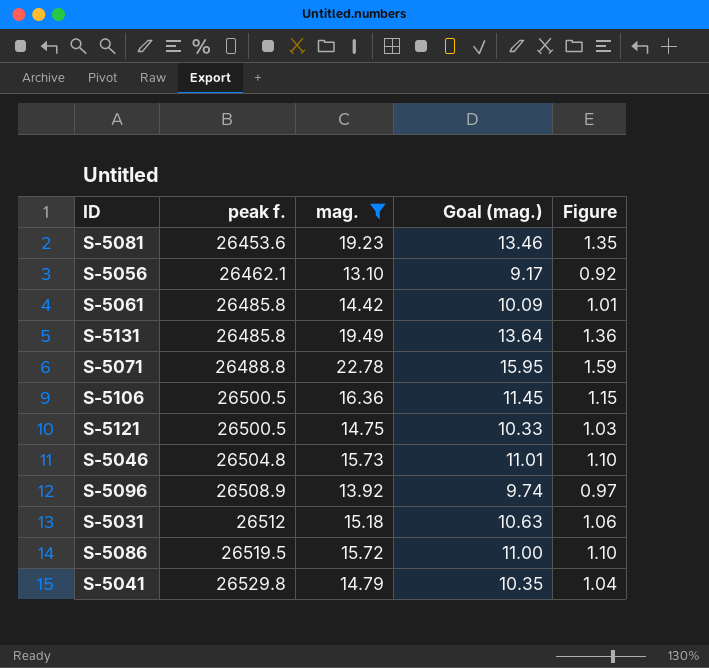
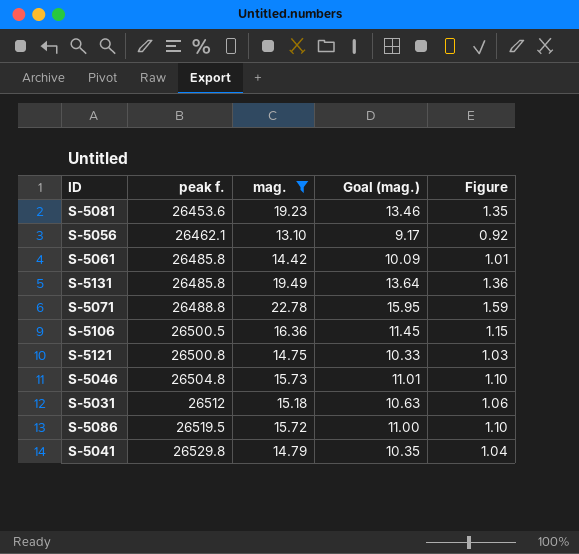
row S-5096: 26508.9 | 13.92 | 9.74 | 0.97 -> none
S-5121 | peak f.: 26500.5 -> 26500.8

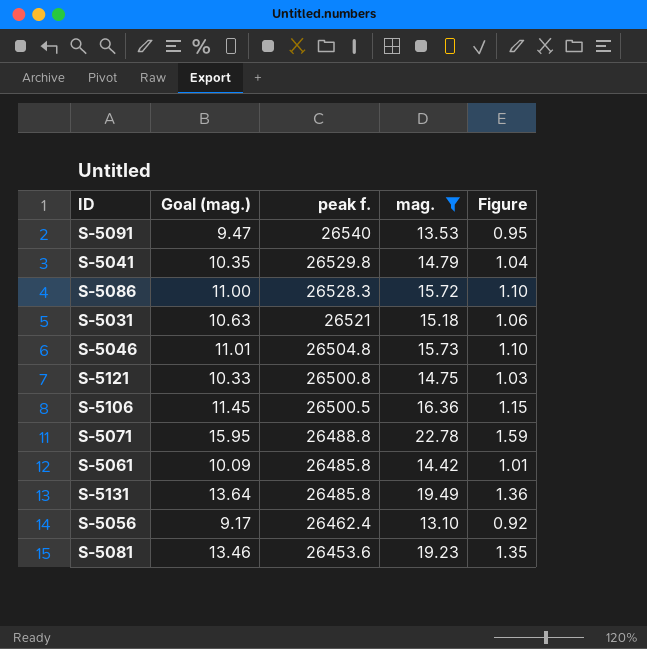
row order: peak f. ascending -> peak f. descending
column Goal (mag.) | position: 4 -> 2
row S-5091: none -> 9.47 | 26540 | 13.53 | 0.95
S-5086 | peak f.: 26519.5 -> 26528.3
S-5031 | peak f.: 26512 -> 26521
S-5056 | peak f.: 26462.1 -> 26462.4

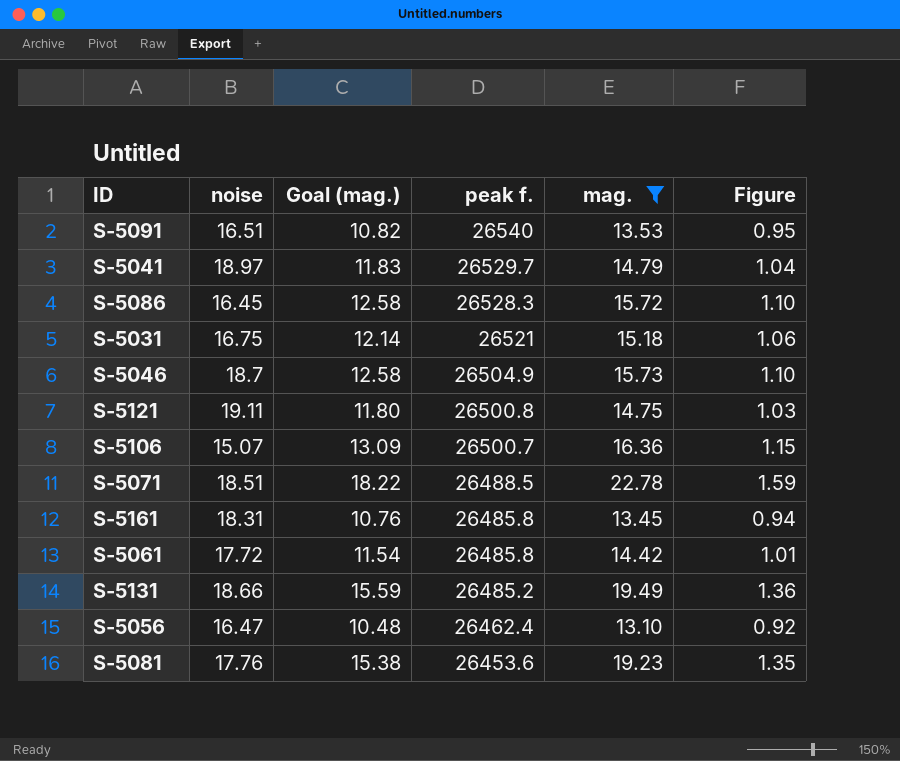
column noise | position: none -> 2
column Goal (mag.) | formula: [mag.] * 0.7 -> [mag.] * 0.8
S-5041 | peak f.: 26529.8 -> 26529.7
S-5046 | peak f.: 26504.8 -> 26504.9
S-5106 | peak f.: 26500.5 -> 26500.7
S-5071 | peak f.: 26488.8 -> 26488.5
row S-5161: none -> 18.31 | 10.76 | 26485.8 | 13.45 | 0.94
S-5131 | peak f.: 26485.8 -> 26485.2

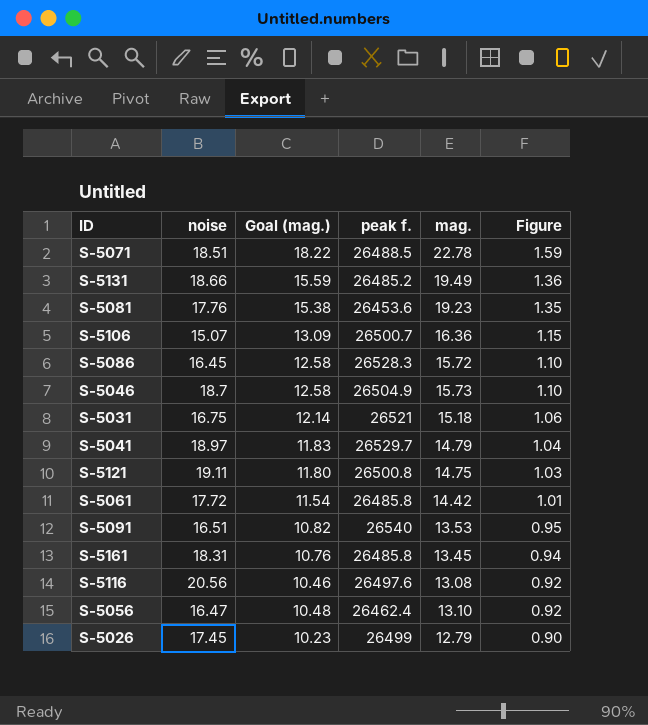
filter: mag. >= 13.10 -> none
row order: peak f. descending -> Figure descending

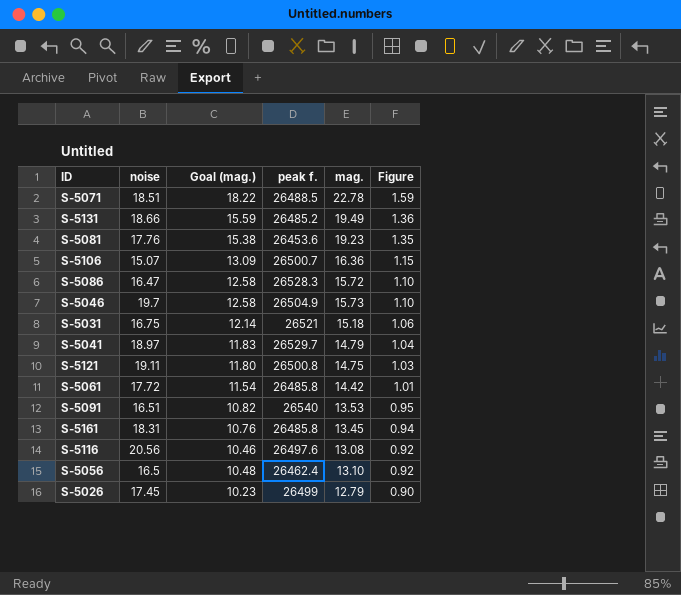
S-5086 | noise: 16.45 -> 16.47
S-5046 | noise: 18.7 -> 19.7
S-5056 | noise: 16.47 -> 16.5

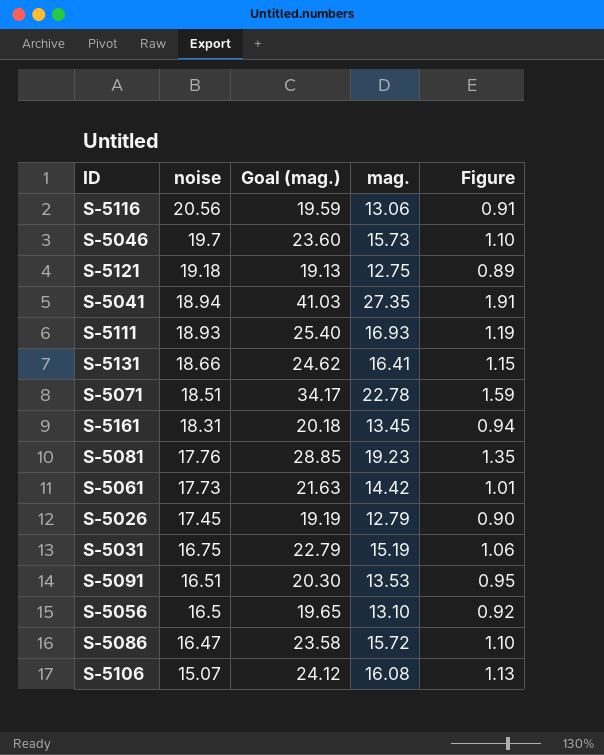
row order: Figure descending -> noise descending
column peak f. | position: 4 -> none
column Goal (mag.) | formula: [mag.] * 0.8 -> [mag.] * 1.5
S-5116 | mag.: 13.08 -> 13.06
S-5116 | Figure: 0.92 -> 0.91
S-5121 | noise: 19.11 -> 19.18
S-5121 | mag.: 14.75 -> 12.75
S-5121 | Figure: 1.03 -> 0.89
S-5041 | noise: 18.97 -> 18.94
S-5041 | mag.: 14.79 -> 27.35
S-5041 | Figure: 1.04 -> 1.91
row S-5111: none -> 18.93 | 25.40 | 16.93 | 1.19
S-5131 | mag.: 19.49 -> 16.41
S-5131 | Figure: 1.36 -> 1.15
S-5061 | noise: 17.72 -> 17.73
S-5031 | mag.: 15.18 -> 15.19
S-5106 | mag.: 16.36 -> 16.08
S-5106 | Figure: 1.15 -> 1.13

